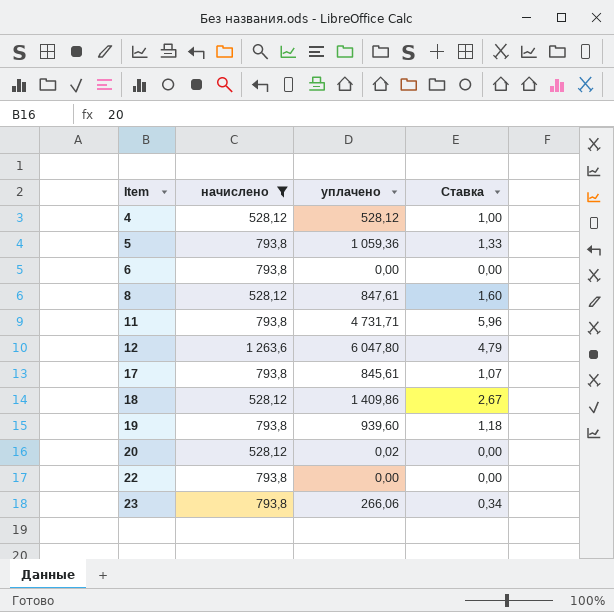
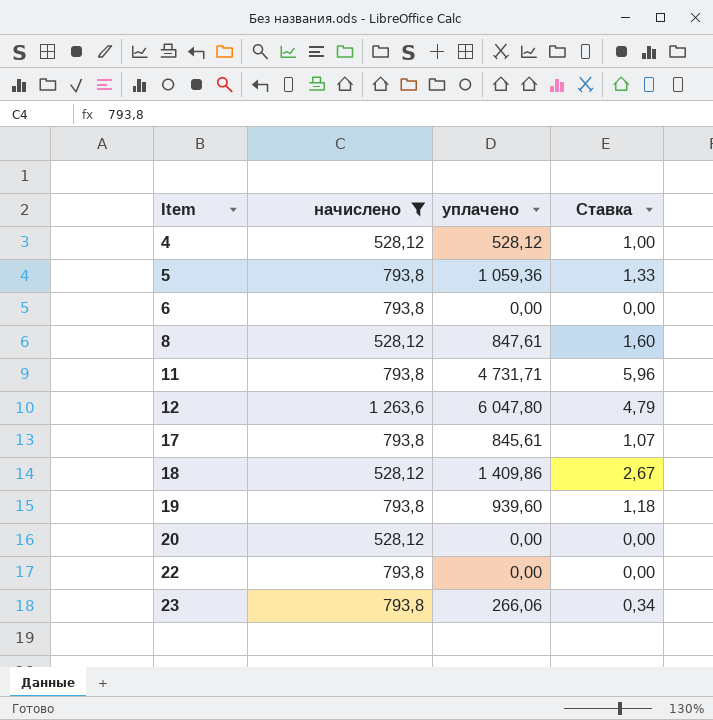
20 | уплачено: 0,02 -> 0,00

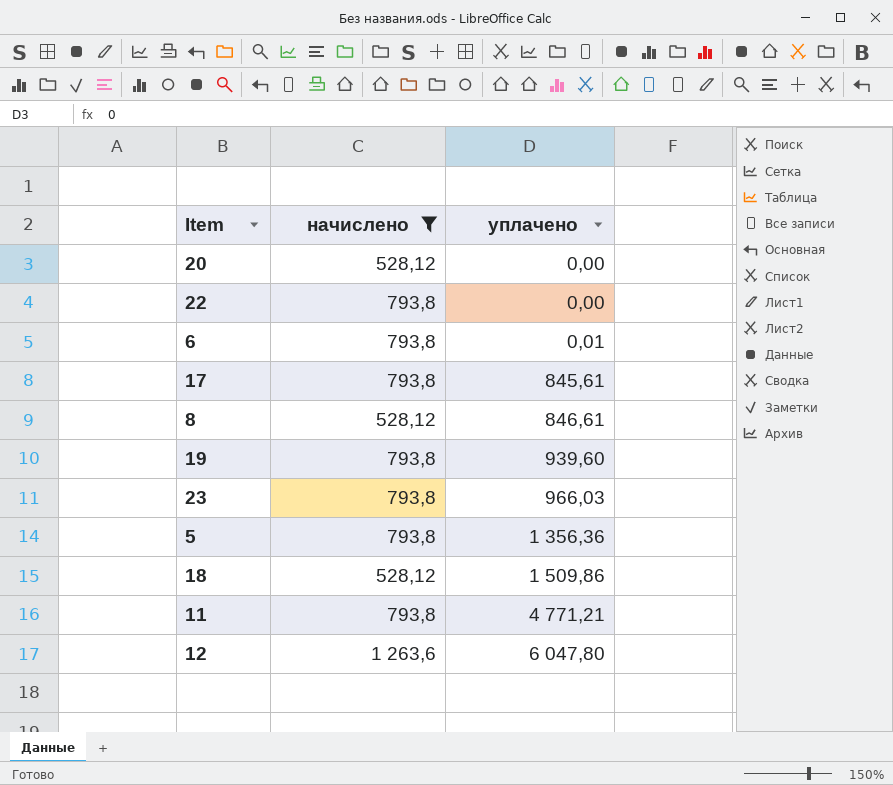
row order: Item ascending -> уплачено ascending
column Ставка | formula: [уплачено] / [начислено] -> none
row 4: 528,12 | 528,12 | 1,00 -> none
6 | уплачено: 0,00 -> 0,01
8 | уплачено: 847,61 -> 846,61
23 | уплачено: 266,06 -> 966,03
5 | уплачено: 1 059,36 -> 1 356,36
18 | уплачено: 1 409,86 -> 1 509,86
11 | уплачено: 4 731,71 -> 4 771,21

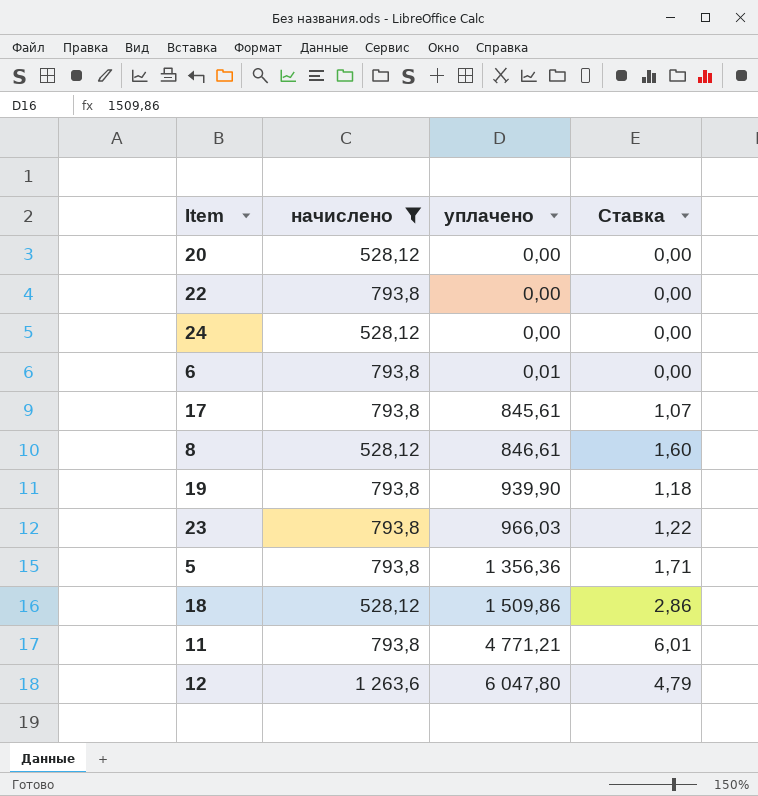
column Ставка | formula: none -> [уплачено] / [начислено]
row 24: none -> 528,12 | 0,00 | 0,00
19 | уплачено: 939,60 -> 939,90

